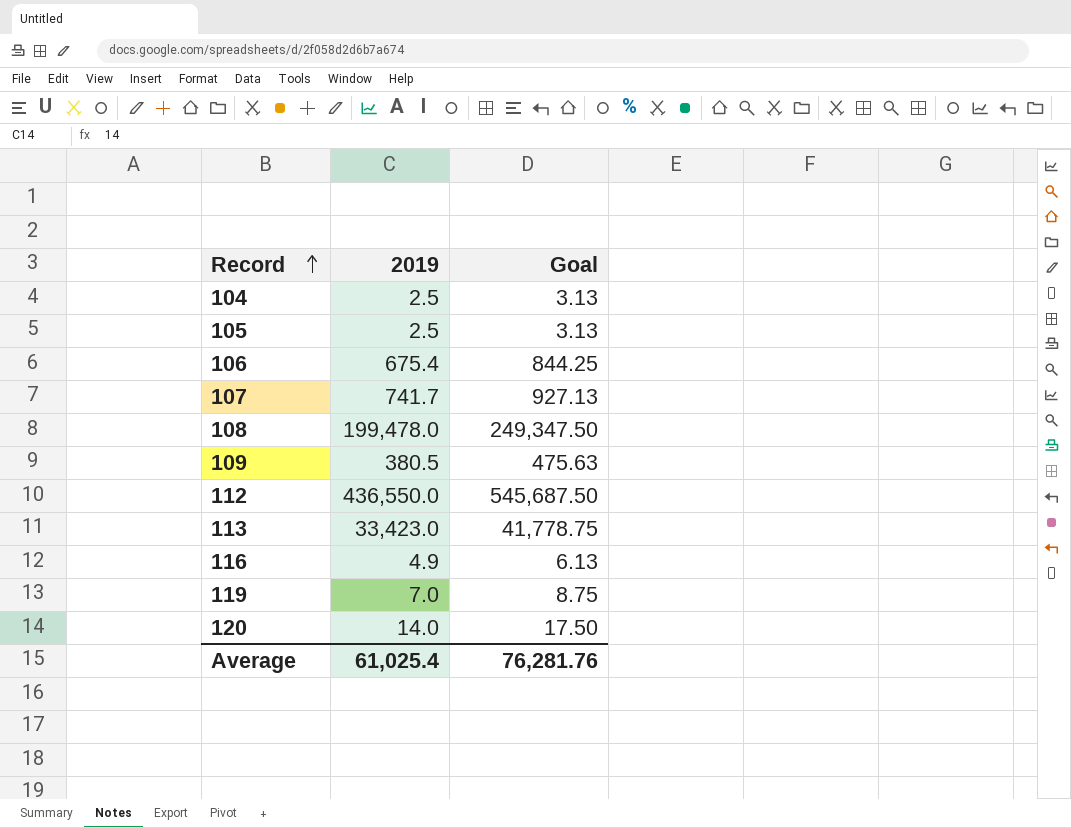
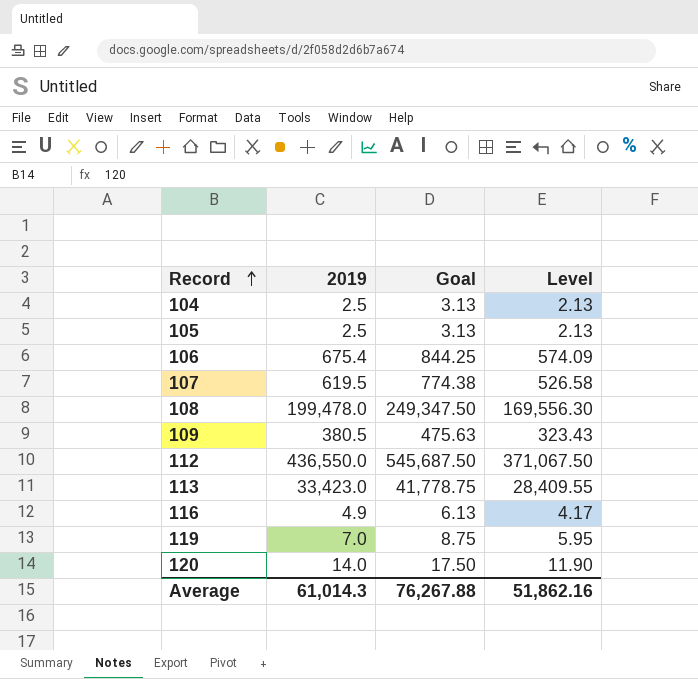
column Level | formula: none -> [2019] * 0.85
107 | 2019: 741.7 -> 619.5
107 | Goal: 927.13 -> 774.38
Average | 2019: 61,025.4 -> 61,014.3
Average | Goal: 76,281.76 -> 76,267.88

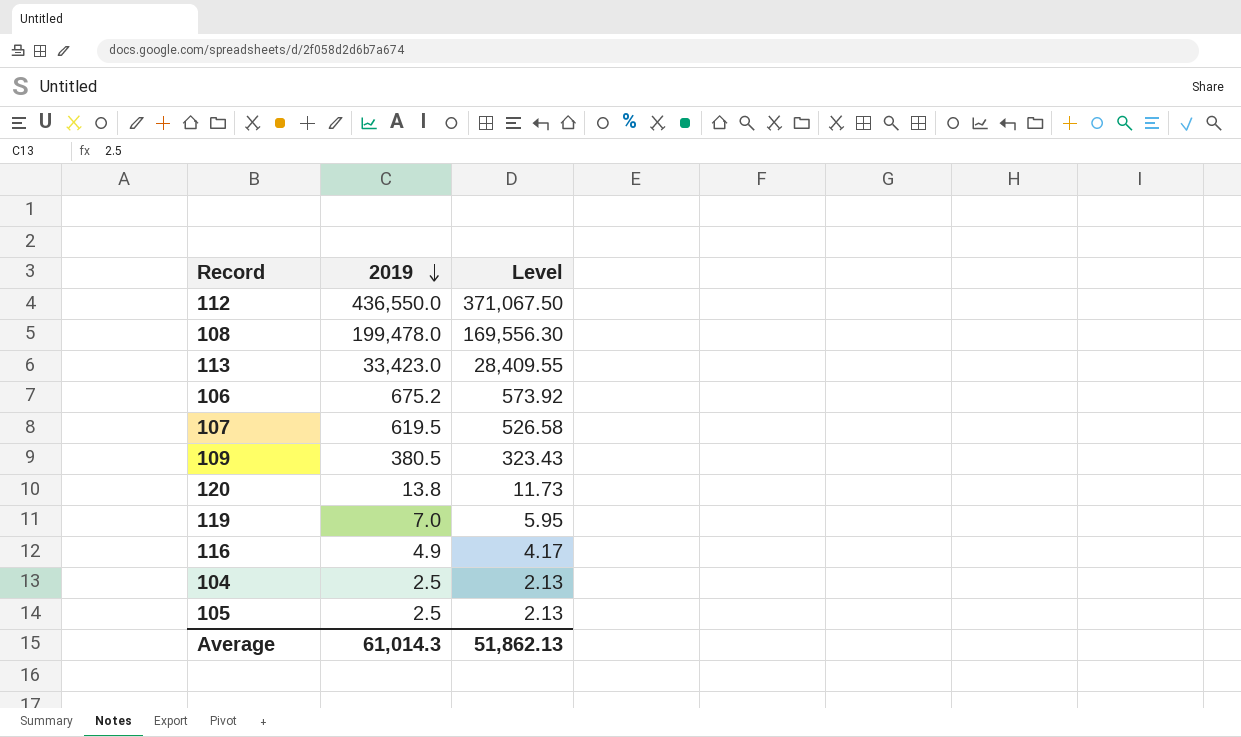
row order: Record ascending -> 2019 descending
column Goal | formula: [2019] * 1.25 -> none
106 | 2019: 675.4 -> 675.2
106 | Level: 574.09 -> 573.92
120 | 2019: 14.0 -> 13.8
120 | Level: 11.90 -> 11.73
Average | Level: 51,862.16 -> 51,862.13

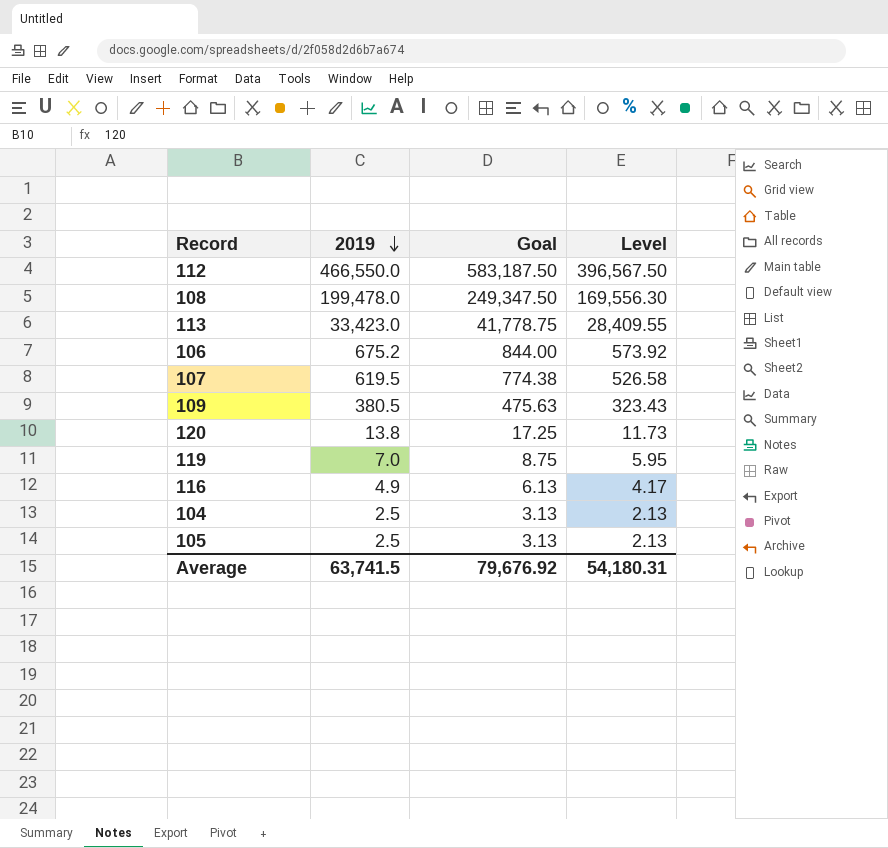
column Goal | formula: none -> [2019] * 1.25
112 | 2019: 436,550.0 -> 466,550.0
112 | Level: 371,067.50 -> 396,567.50
Average | 2019: 61,014.3 -> 63,741.5
Average | Level: 51,862.13 -> 54,180.31

